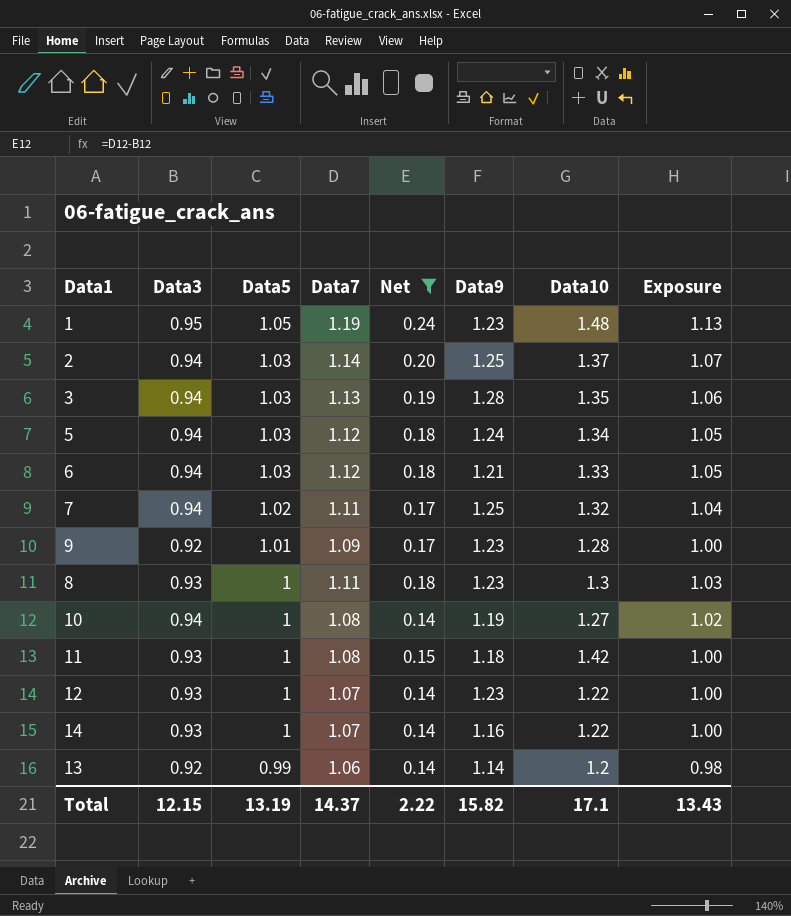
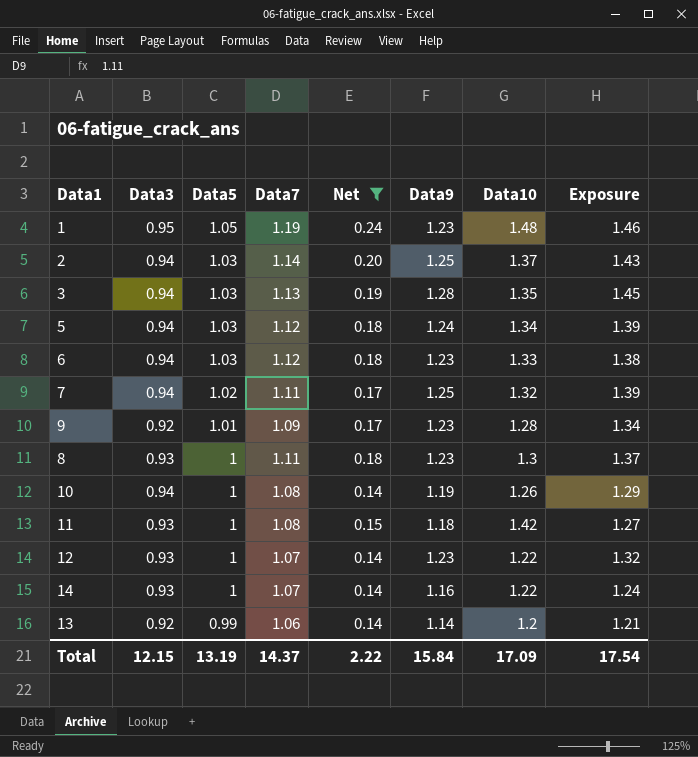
column Exposure | formula: [Data3] * [Data7] -> [Data7] * [Data9]
6 | Data9: 1.21 -> 1.23
10 | Data10: 1.27 -> 1.26
Total | Data9: 15.82 -> 15.84
Total | Data10: 17.1 -> 17.09
Total | Exposure: 13.43 -> 17.54

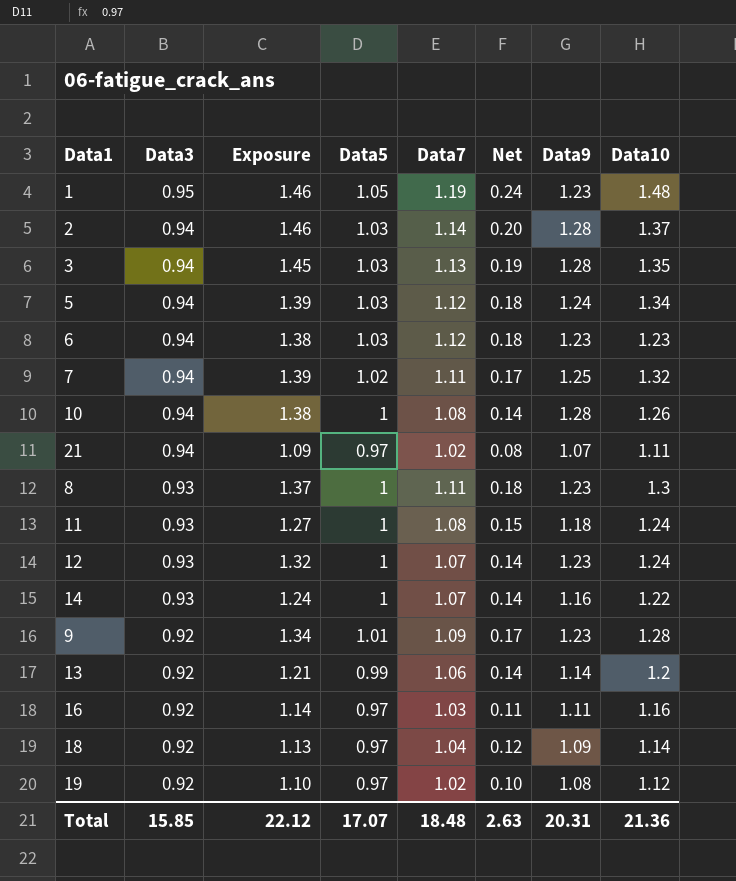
filter: Net >= 0.14 -> none
row order: Data5 descending -> Data3 descending
column Exposure | position: 8 -> 3
2 | Exposure: 1.43 -> 1.46
2 | Data9: 1.25 -> 1.28
6 | Data10: 1.33 -> 1.23
10 | Exposure: 1.29 -> 1.38
10 | Data9: 1.19 -> 1.28
11 | Data10: 1.42 -> 1.24
12 | Data10: 1.22 -> 1.24
Total | Data3: 12.15 -> 15.85
Total | Exposure: 17.54 -> 22.12
Total | Data5: 13.19 -> 17.07
Total | Data7: 14.37 -> 18.48
Total | Net: 2.22 -> 2.63
Total | Data9: 15.84 -> 20.31
Total | Data10: 17.09 -> 21.36

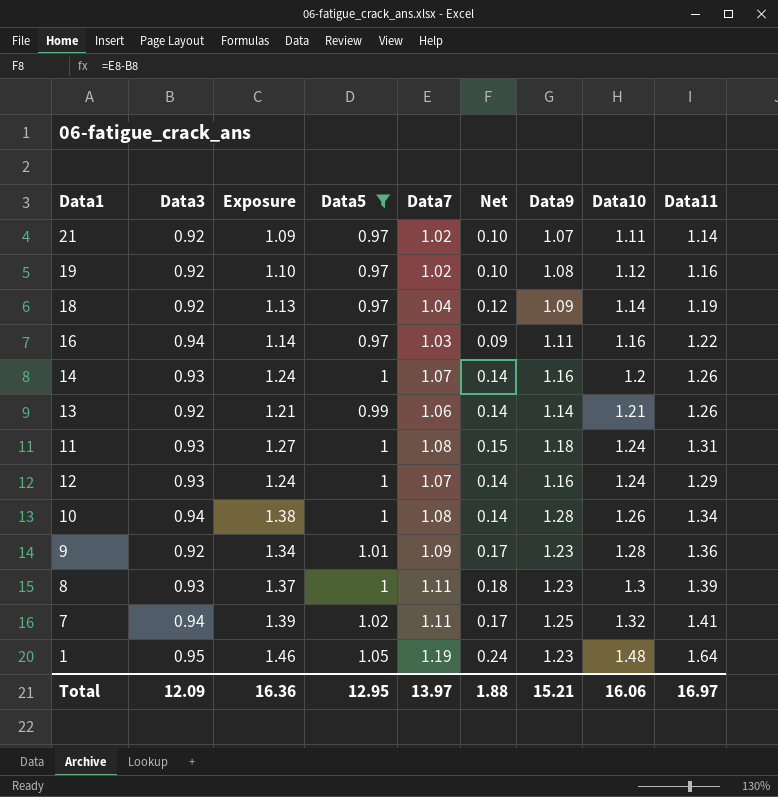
filter: none -> Data5 != 1.03
row order: Data3 descending -> Data10 ascending
column Data11 | position: none -> 9
21 | Data3: 0.94 -> 0.92
21 | Net: 0.08 -> 0.10
16 | Data3: 0.92 -> 0.94
16 | Net: 0.11 -> 0.09
14 | Data10: 1.22 -> 1.2
13 | Data10: 1.2 -> 1.21
12 | Exposure: 1.32 -> 1.24
12 | Data9: 1.23 -> 1.16
Total | Data3: 15.85 -> 12.09
Total | Exposure: 22.12 -> 16.36
Total | Data5: 17.07 -> 12.95
Total | Data7: 18.48 -> 13.97
Total | Net: 2.63 -> 1.88
Total | Data9: 20.31 -> 15.21
Total | Data10: 21.36 -> 16.06

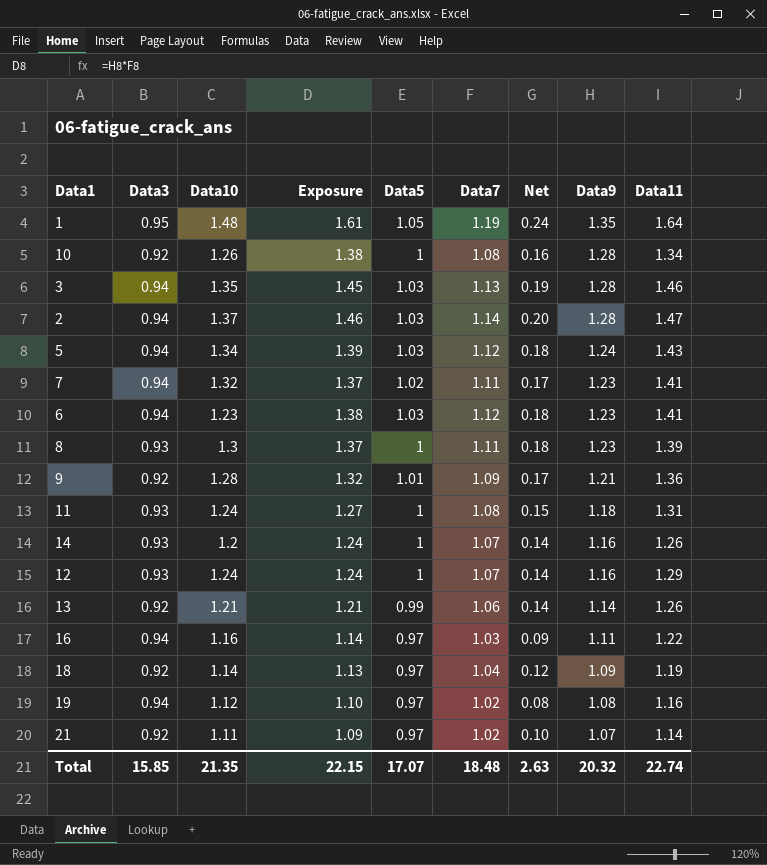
filter: Data5 != 1.03 -> none
row order: Data10 ascending -> Data9 descending
column Data10 | position: 8 -> 3
1 | Exposure: 1.46 -> 1.61
1 | Data9: 1.23 -> 1.35
10 | Data3: 0.94 -> 0.92
10 | Net: 0.14 -> 0.16
7 | Exposure: 1.39 -> 1.37
7 | Data9: 1.25 -> 1.23
9 | Exposure: 1.34 -> 1.32
9 | Data9: 1.23 -> 1.21
19 | Data3: 0.92 -> 0.94
19 | Net: 0.10 -> 0.08
Total | Data3: 12.09 -> 15.85
Total | Data10: 16.06 -> 21.35
Total | Exposure: 16.36 -> 22.15
Total | Data5: 12.95 -> 17.07
Total | Data7: 13.97 -> 18.48
Total | Net: 1.88 -> 2.63
Total | Data9: 15.21 -> 20.32
Total | Data11: 16.97 -> 22.74

